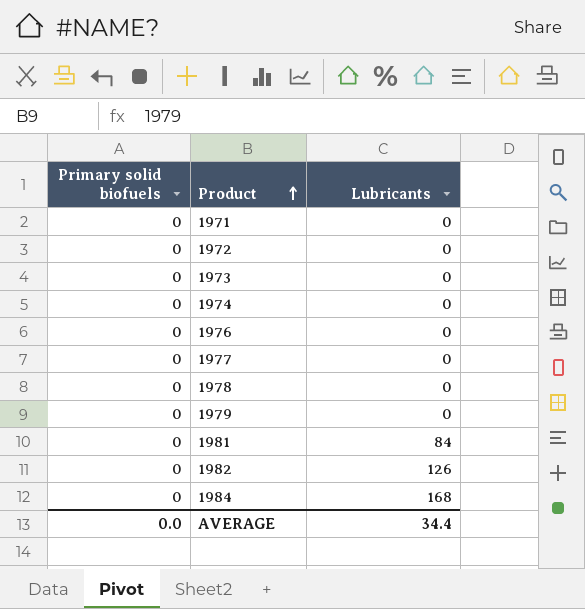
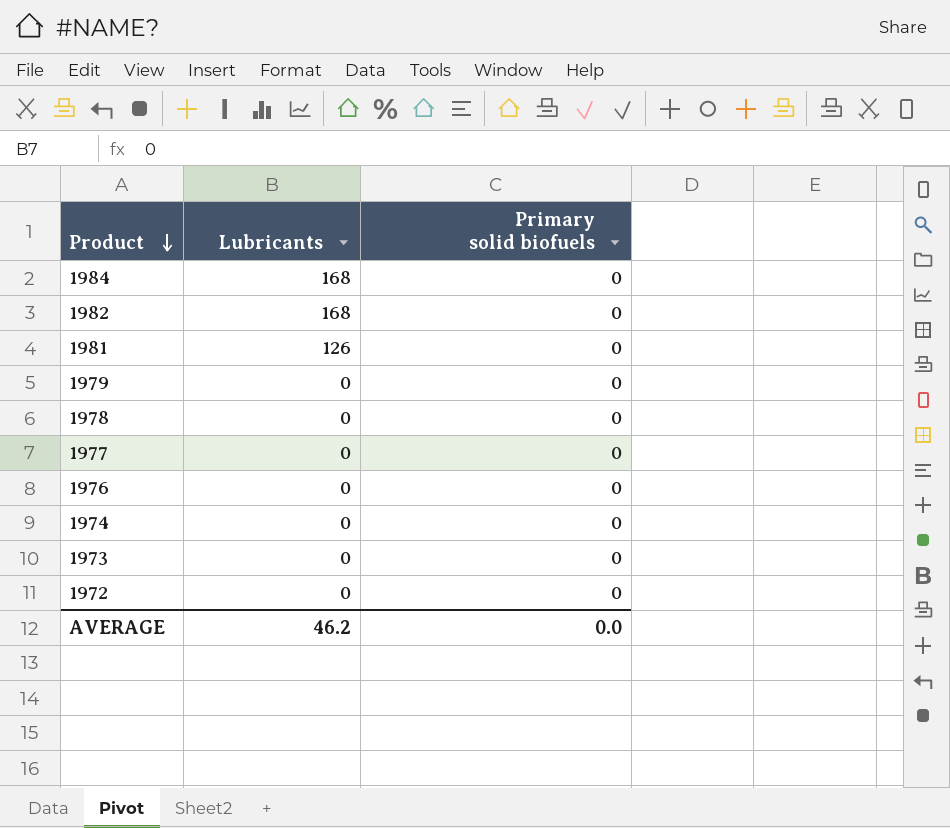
row order: Product ascending -> Product descending
column Primary solid biofuels | position: 1 -> 3
row 1971: 0 | 0 -> none
1982 | Lubricants: 126 -> 168
1981 | Lubricants: 84 -> 126
AVERAGE | Lubricants: 34.4 -> 46.2

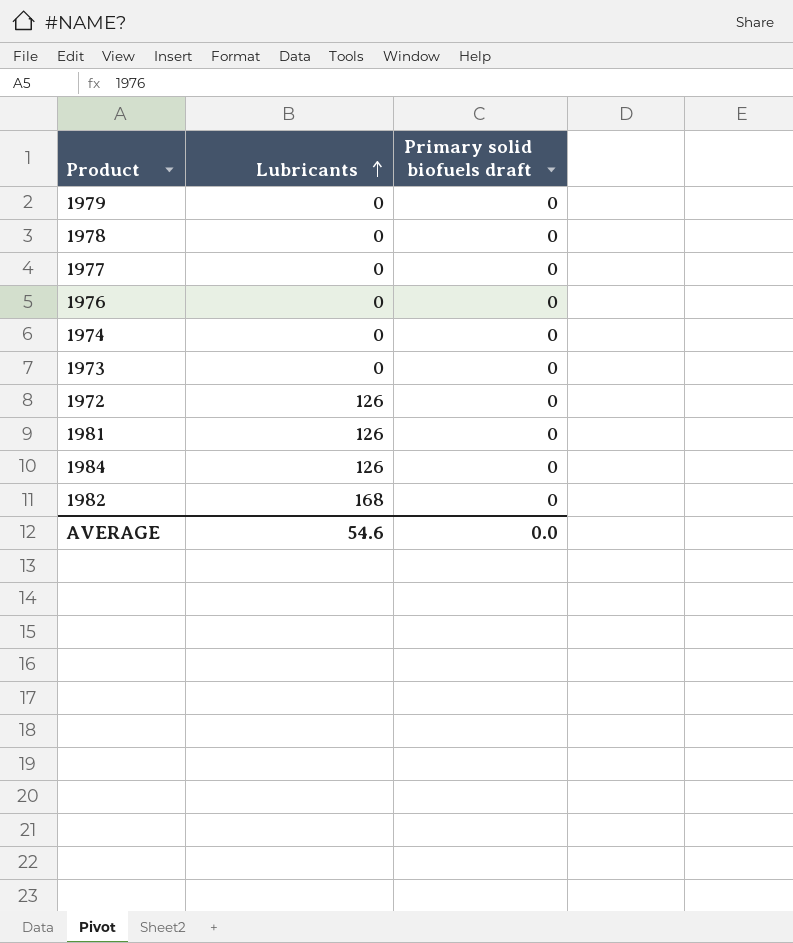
row order: Product descending -> Lubricants ascending
column name: Primary solid biofuels -> Primary solid biofuels draft
1972 | Lubricants: 0 -> 126
1984 | Lubricants: 168 -> 126
AVERAGE | Lubricants: 46.2 -> 54.6

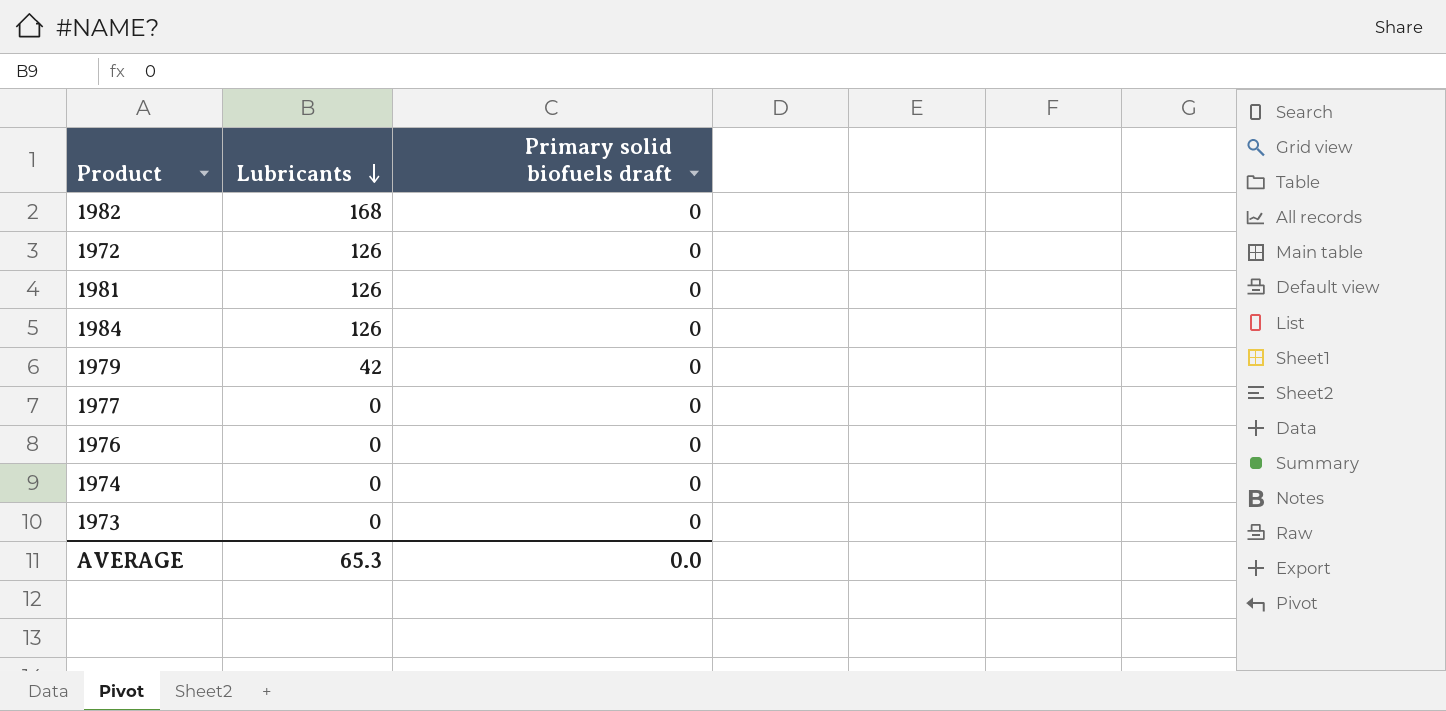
row order: Lubricants ascending -> Lubricants descending
row 1978: 0 | 0 -> none
1979 | Lubricants: 0 -> 42
AVERAGE | Lubricants: 54.6 -> 65.3

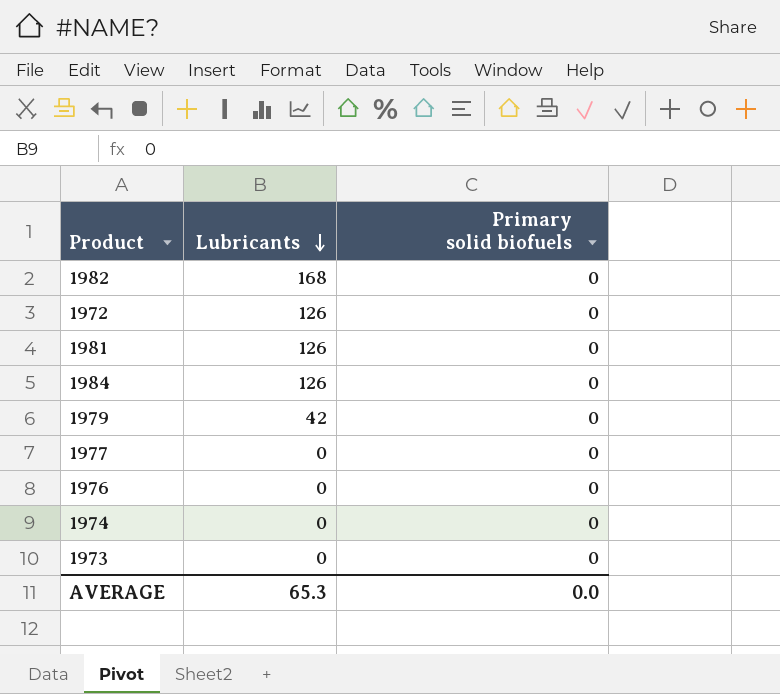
column name: Primary solid biofuels draft -> Primary solid biofuels

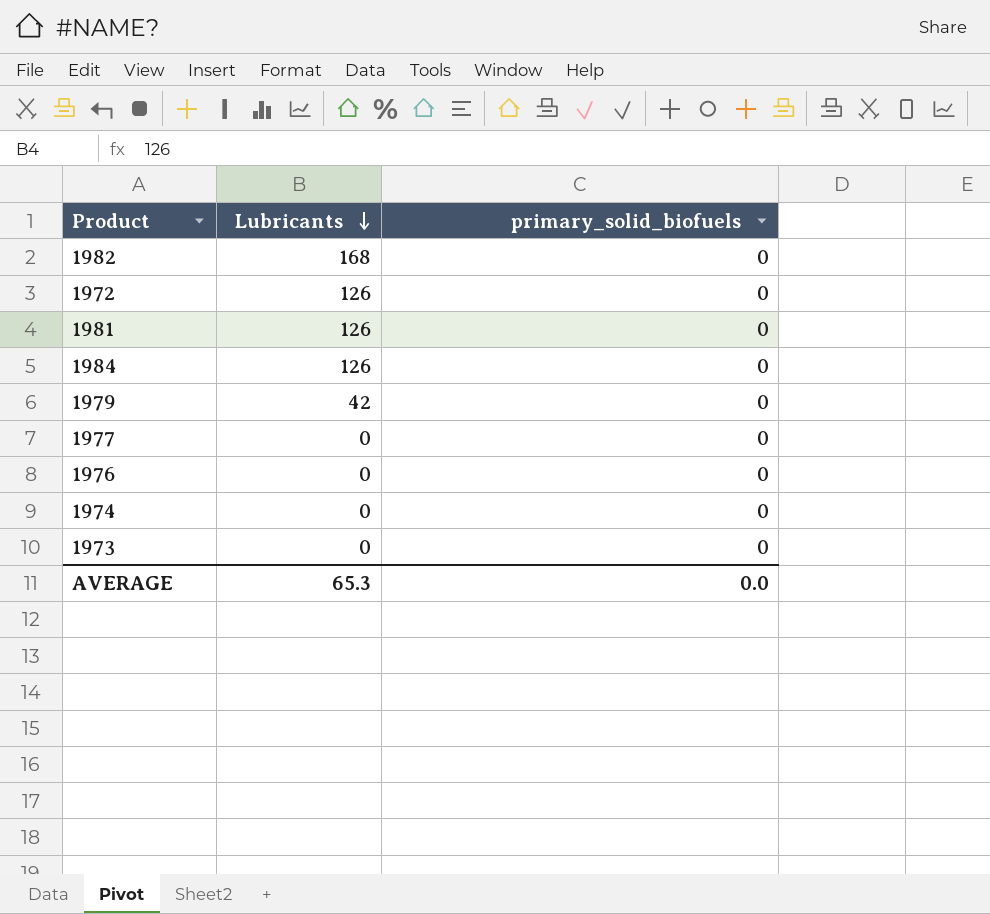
column name: Primary solid biofuels -> primary_solid_biofuels

